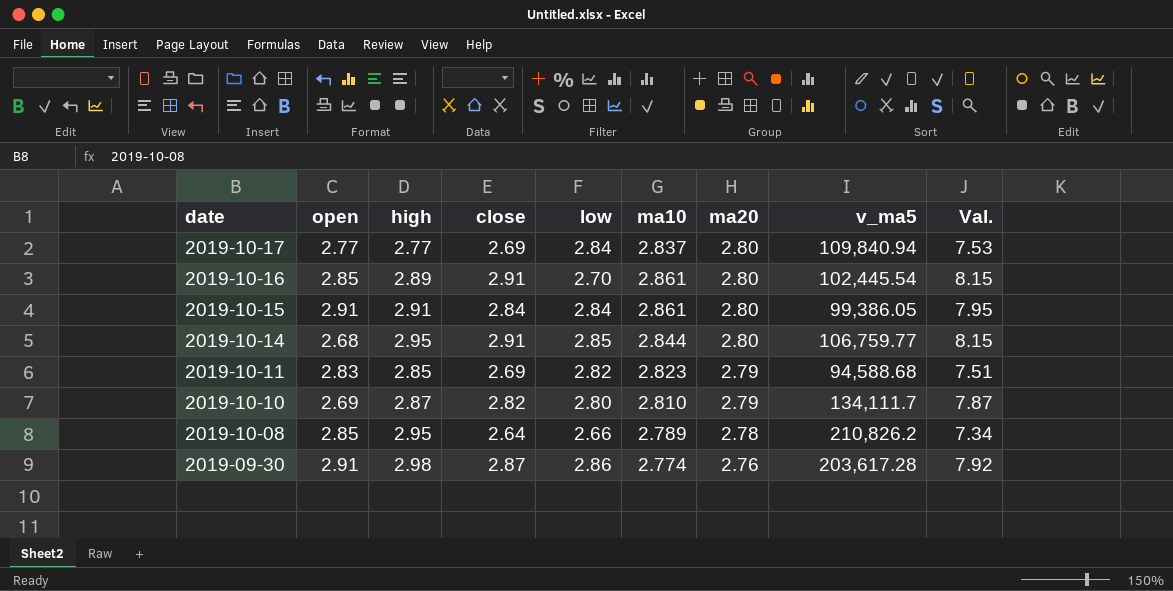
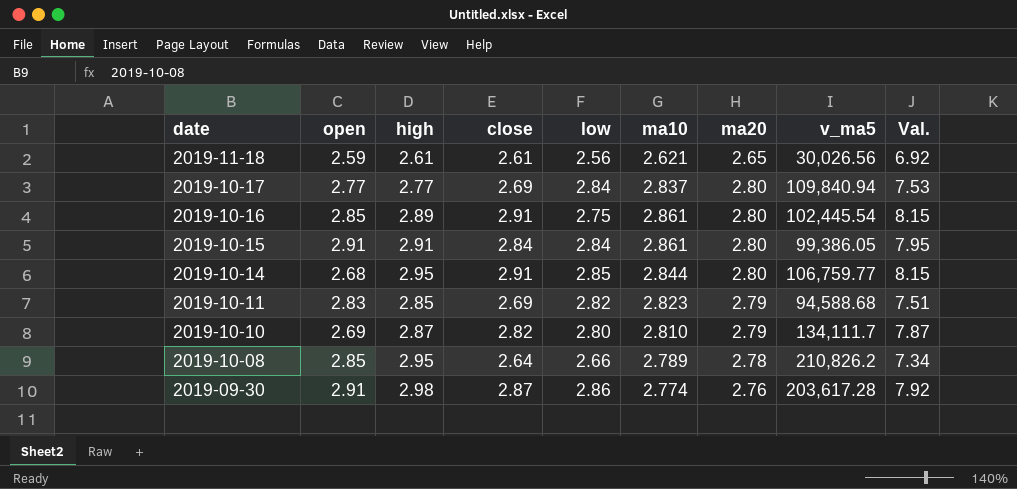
row 2019-11-18: none -> 2.59 | 2.61 | 2.61 | 2.56 | 2.621 | 2.65 | 30,026.56 | 6.92
2019-10-16 | low: 2.70 -> 2.75

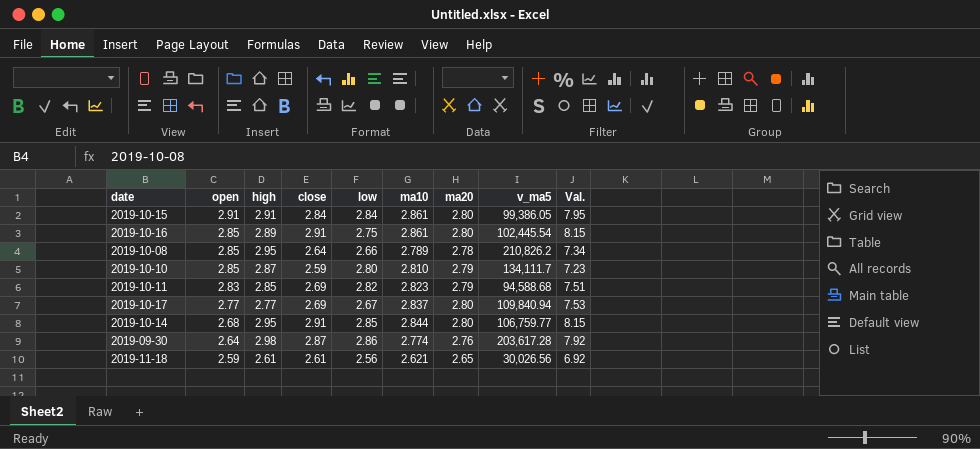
row order: date descending -> open descending
2019-10-10 | open: 2.69 -> 2.85
2019-10-10 | close: 2.82 -> 2.59
2019-10-10 | Val.: 7.87 -> 7.23
2019-10-17 | low: 2.84 -> 2.67
2019-09-30 | open: 2.91 -> 2.64

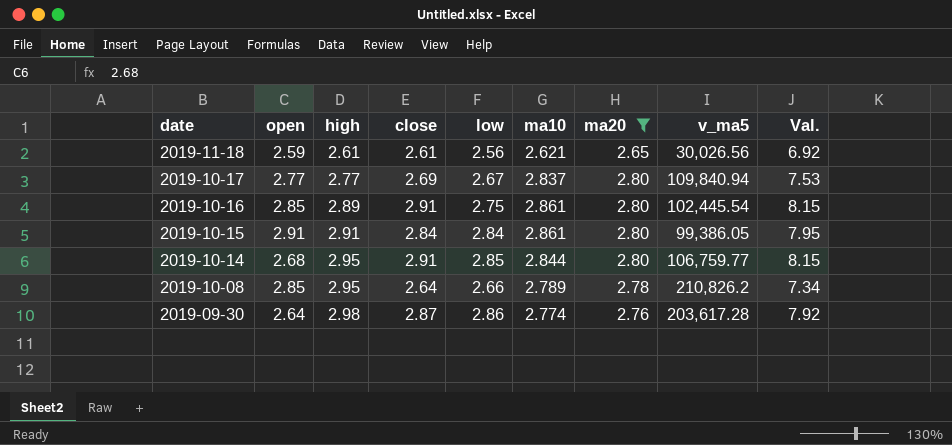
filter: none -> ma20 != 2.79
row order: open descending -> date descending

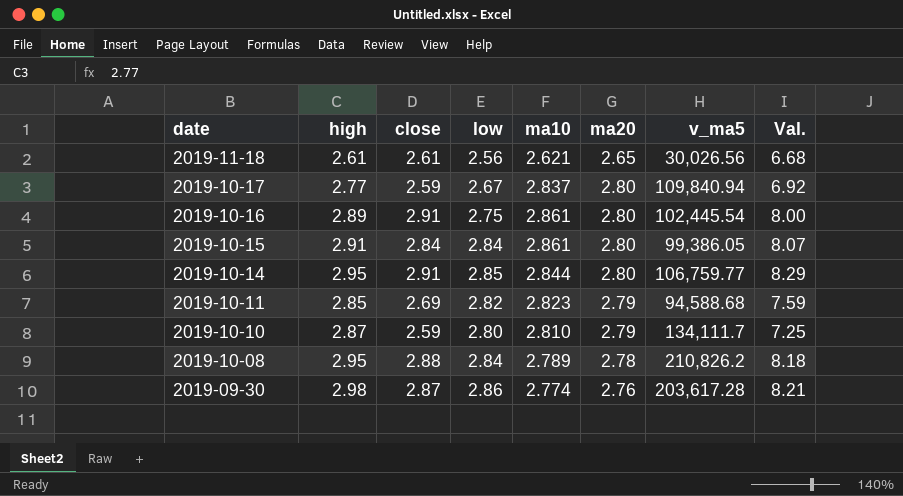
filter: ma20 != 2.79 -> none
column open | position: 2 -> none
column Val. | formula: [close] * [ma20] -> [close] * [low]
2019-10-17 | close: 2.69 -> 2.59
2019-10-08 | close: 2.64 -> 2.88
2019-10-08 | low: 2.66 -> 2.84

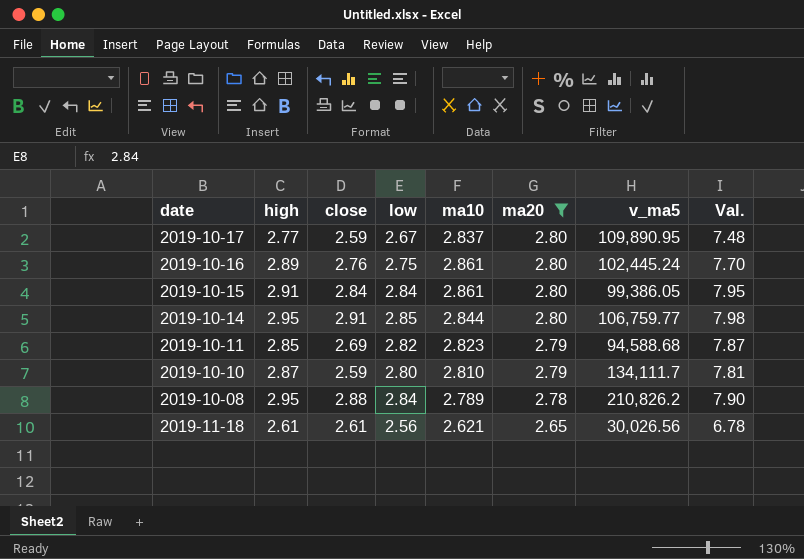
filter: none -> ma20 != 2.76
row order: date descending -> ma20 descending
column Val. | formula: [close] * [low] -> [low] * [ma20]
2019-10-17 | v_ma5: 109,840.94 -> 109,890.95
2019-10-16 | close: 2.91 -> 2.76
2019-10-16 | v_ma5: 102,445.54 -> 102,445.24

